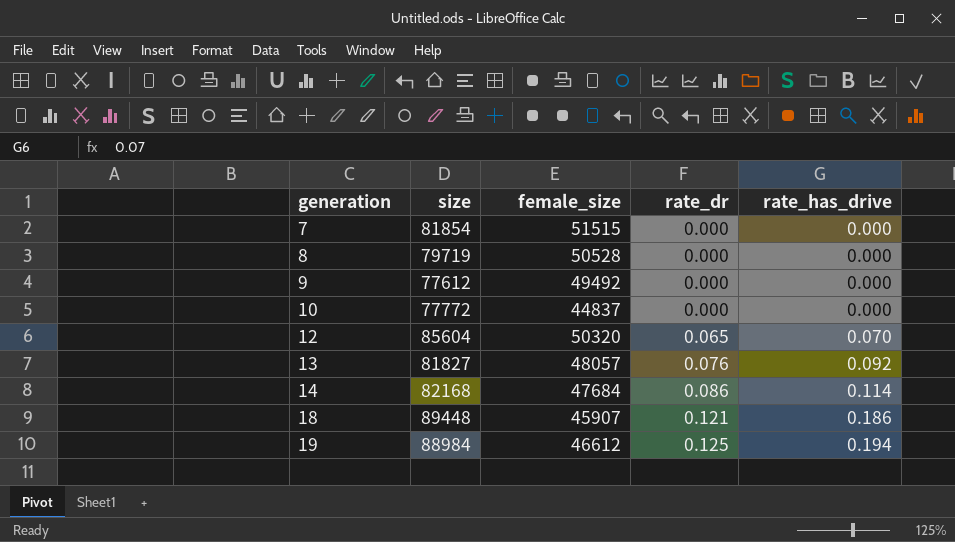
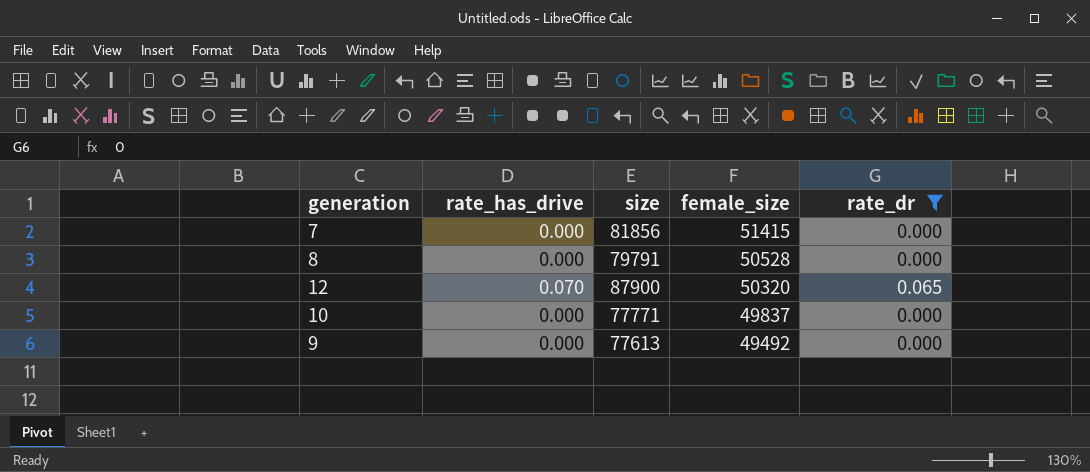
filter: none -> rate_dr <= 0.065
row order: generation ascending -> female_size descending
column rate_has_drive | position: 5 -> 2
7 | size: 81854 -> 81856
7 | female_size: 51515 -> 51415
8 | size: 79719 -> 79791
12 | size: 85604 -> 87900
10 | size: 77772 -> 77771
10 | female_size: 44837 -> 49837
9 | size: 77612 -> 77613

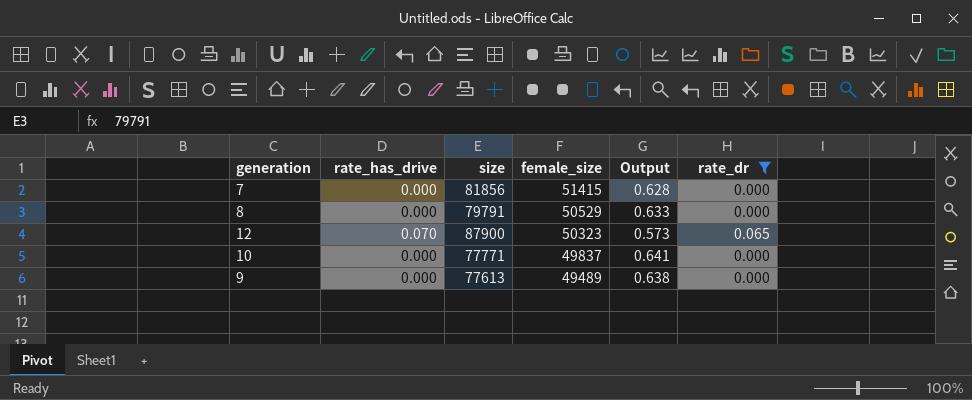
column Output | formula: none -> [female_size] / [size]
8 | female_size: 50528 -> 50529
12 | female_size: 50320 -> 50323
9 | female_size: 49492 -> 49489

